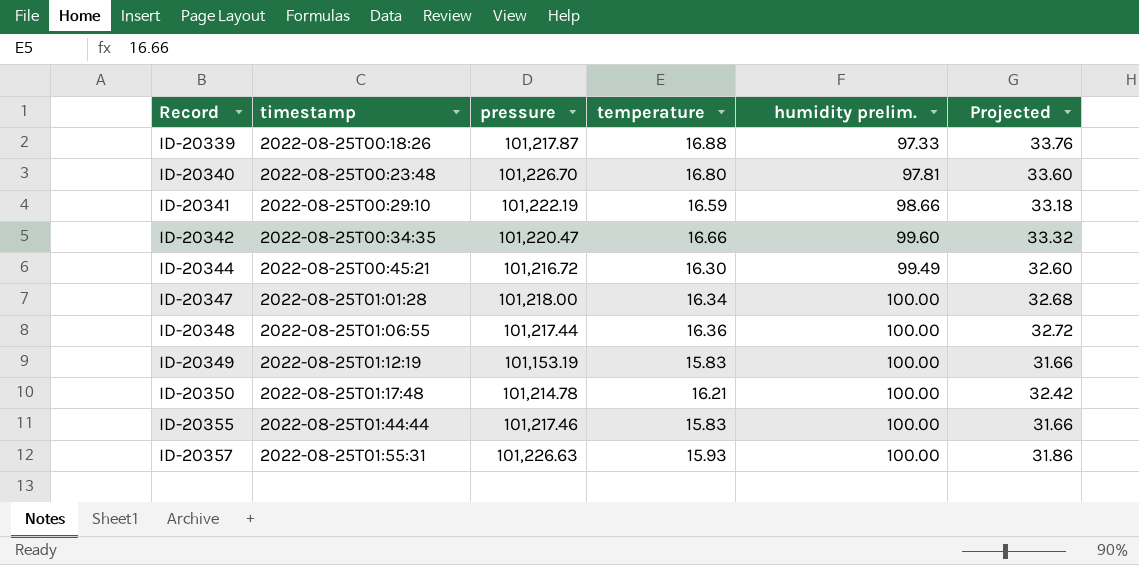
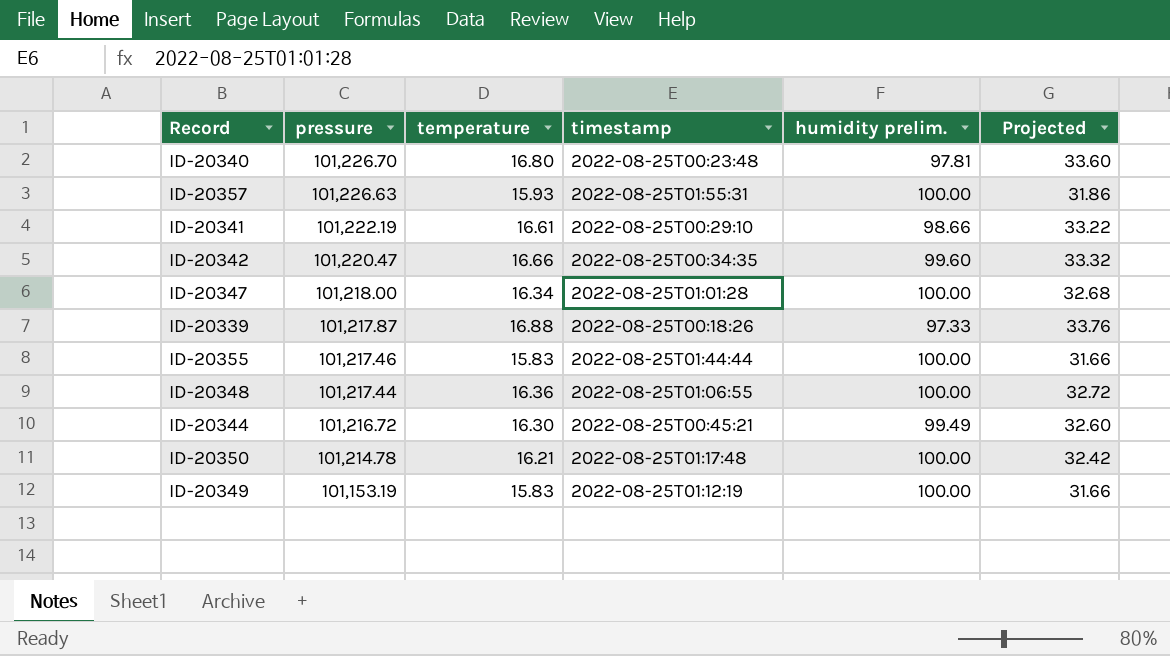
row order: Record ascending -> pressure descending
column timestamp | position: 2 -> 4
ID-20341 | temperature: 16.59 -> 16.61
ID-20341 | Projected: 33.18 -> 33.22

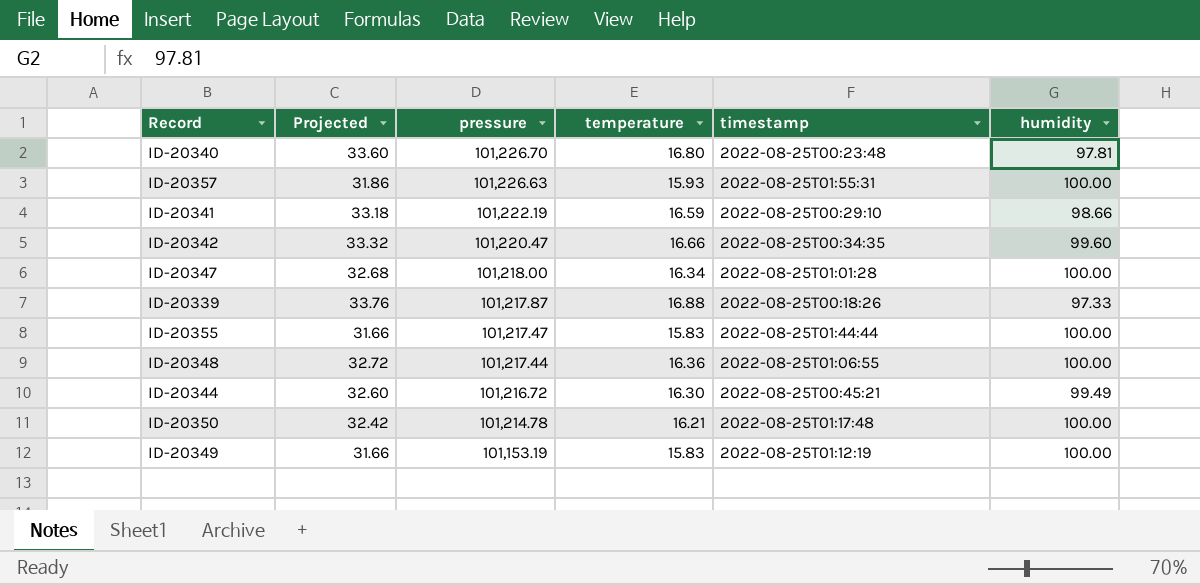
column Projected | position: 6 -> 2
column name: humidity prelim. -> humidity
ID-20341 | Projected: 33.22 -> 33.18
ID-20341 | temperature: 16.61 -> 16.59
ID-20355 | pressure: 101,217.46 -> 101,217.47

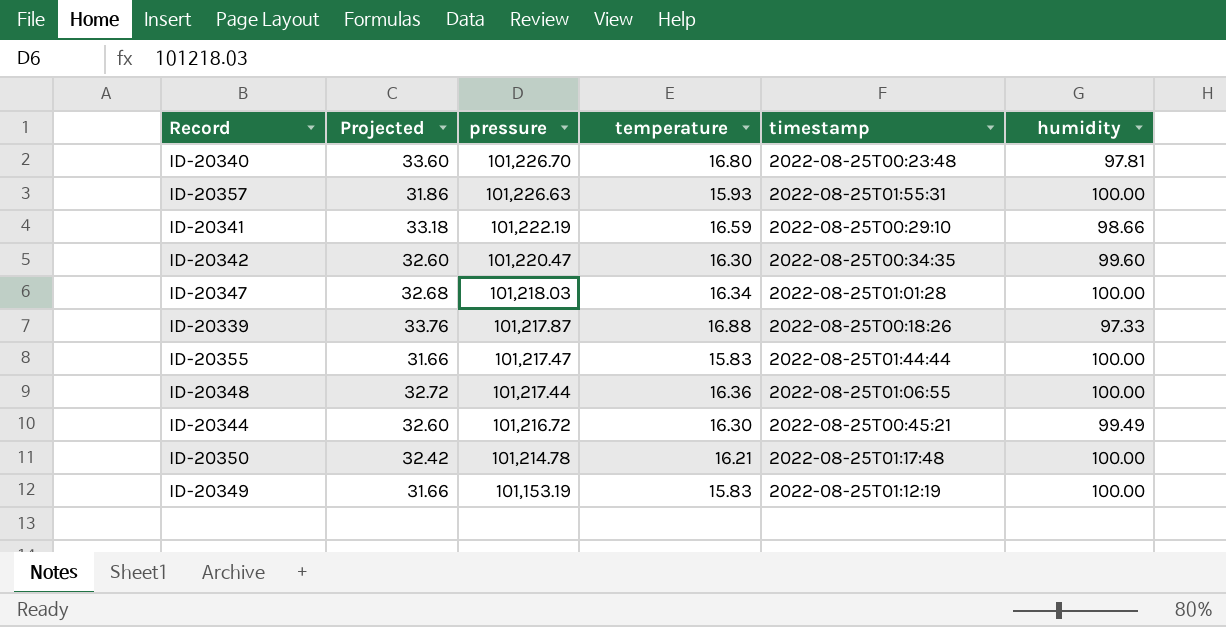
ID-20342 | Projected: 33.32 -> 32.60
ID-20342 | temperature: 16.66 -> 16.30
ID-20347 | pressure: 101,218.00 -> 101,218.03

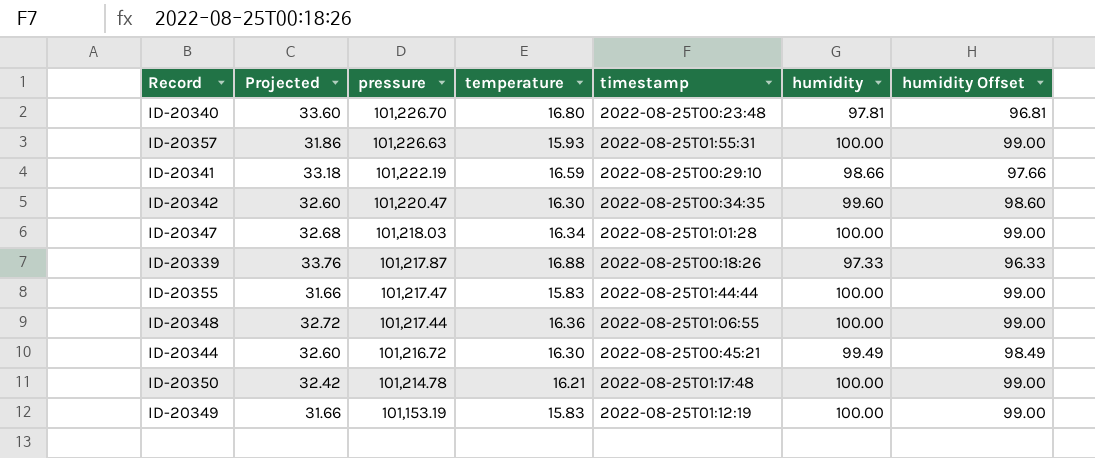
column humidity Offset | formula: none -> [humidity] - 1

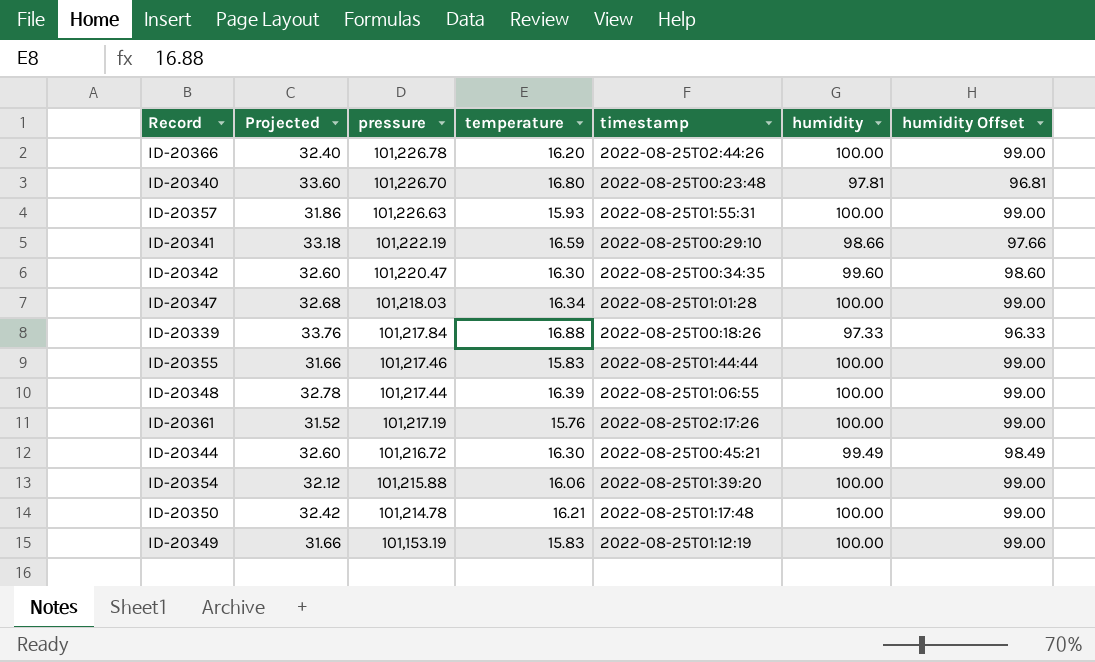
row ID-20366: none -> 32.40 | 101,226.78 | 16.20 | 2022-08-25T02:44:26 | 100.00 | 99.00
ID-20339 | pressure: 101,217.87 -> 101,217.84
ID-20355 | pressure: 101,217.47 -> 101,217.46
ID-20348 | Projected: 32.72 -> 32.78
ID-20348 | temperature: 16.36 -> 16.39
row ID-20361: none -> 31.52 | 101,217.19 | 15.76 | 2022-08-25T02:17:26 | 100.00 | 99.00
row ID-20354: none -> 32.12 | 101,215.88 | 16.06 | 2022-08-25T01:39:20 | 100.00 | 99.00

